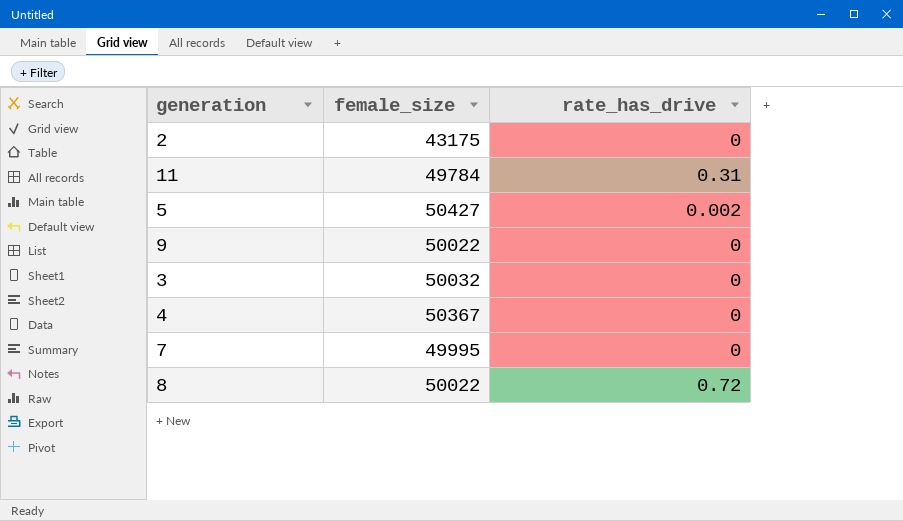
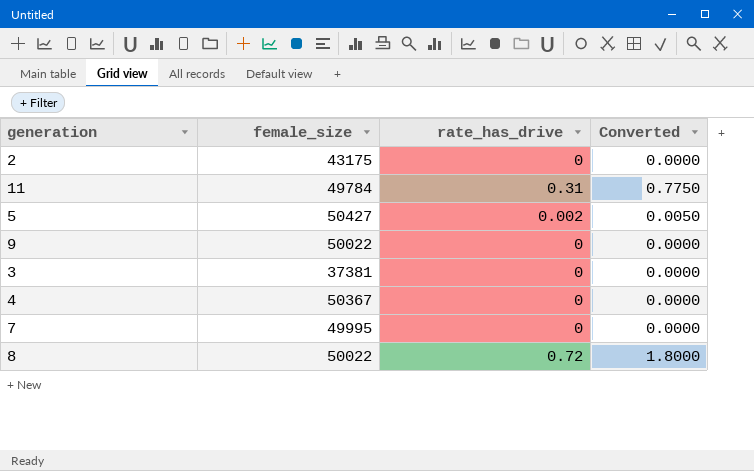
column Converted | formula: none -> [rate_has_drive] * 2.5
3 | female_size: 50032 -> 37381

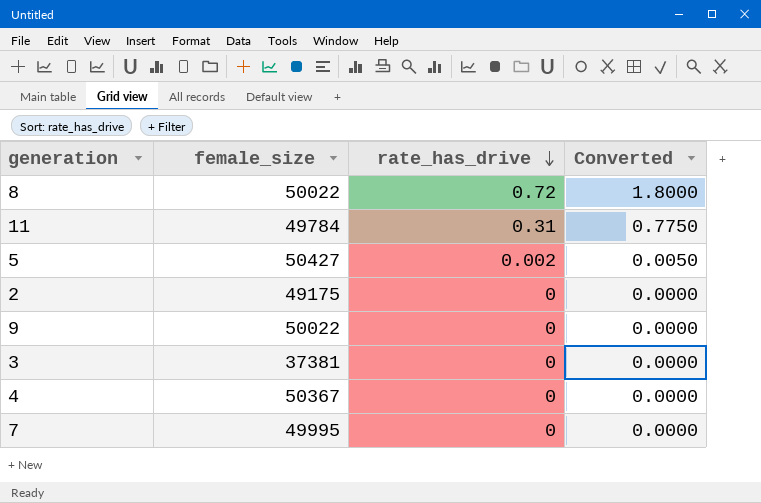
row order: none -> rate_has_drive descending
2 | female_size: 43175 -> 49175

